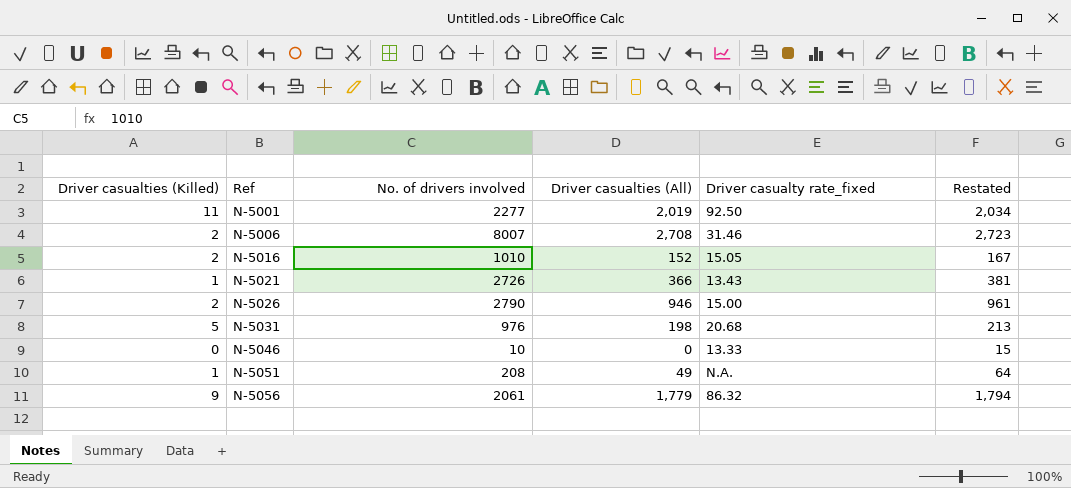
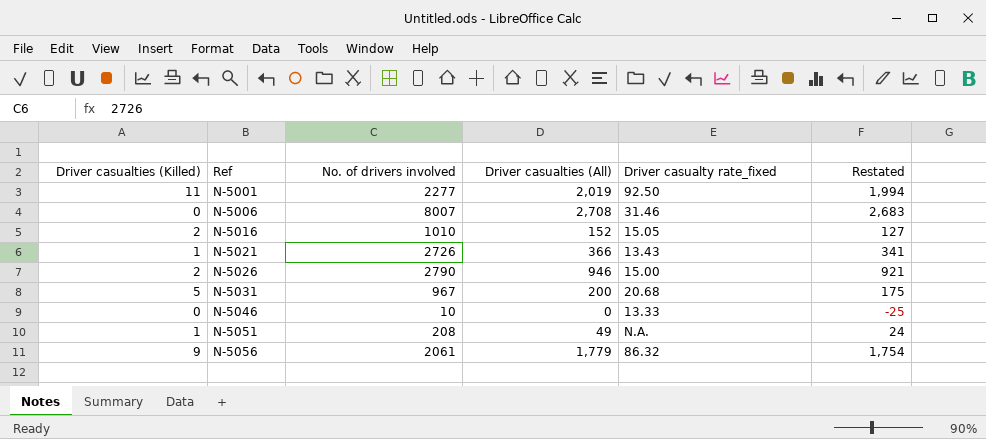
column Restated | formula: [Driver casualties (All)] + 15 -> [Driver casualties (All)] - 25
N-5006 | Driver casualties (Killed): 2 -> 0
N-5031 | No. of drivers involved: 976 -> 967
N-5031 | Driver casualties (All): 198 -> 200

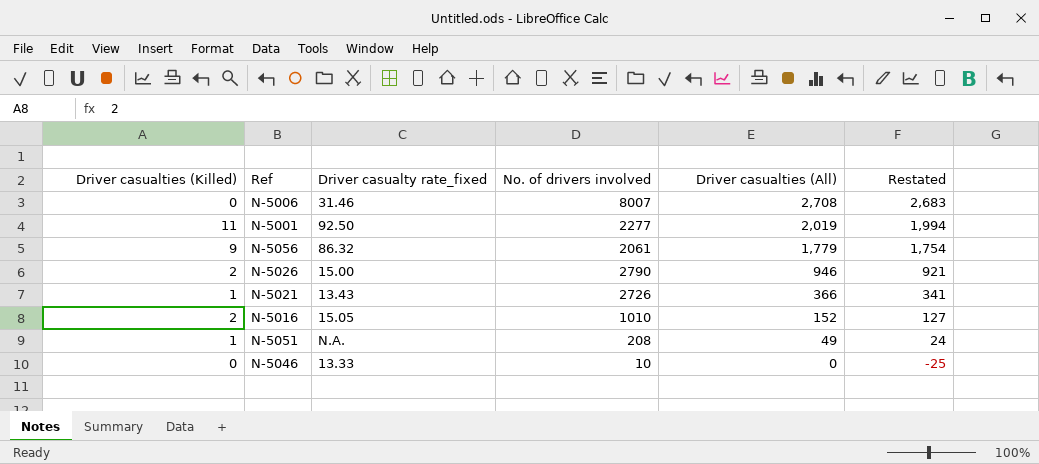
row order: Ref ascending -> Driver casualties (All) descending
column Driver casualty rate_fixed | position: 5 -> 3
row N-5031: 5 | 967 | 200 | 20.68 | 175 -> none

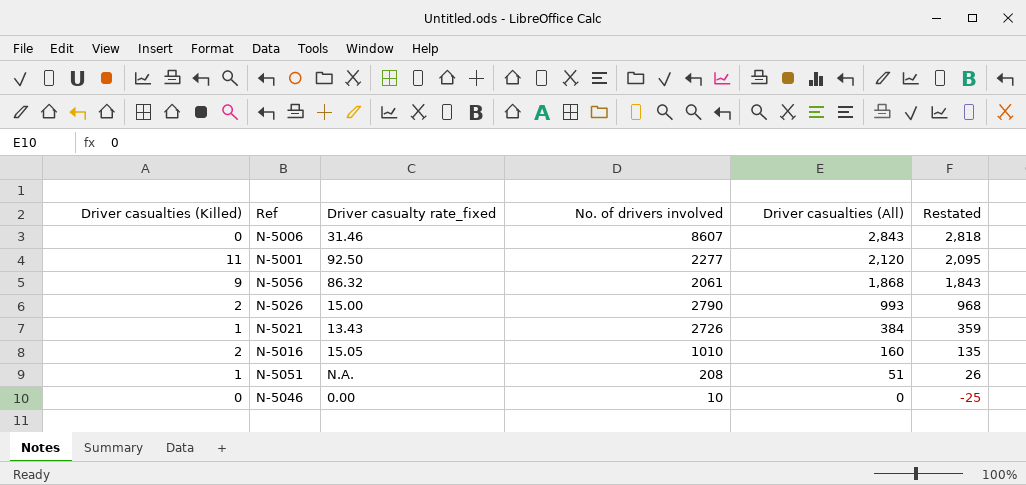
N-5006 | No. of drivers involved: 8007 -> 8607
N-5006 | Driver casualties (All): 2,708 -> 2,843
N-5006 | Restated: 2,683 -> 2,818
N-5001 | Driver casualties (All): 2,019 -> 2,120
N-5001 | Restated: 1,994 -> 2,095
N-5056 | Driver casualties (All): 1,779 -> 1,868
N-5056 | Restated: 1,754 -> 1,843
N-5026 | Driver casualties (All): 946 -> 993
N-5026 | Restated: 921 -> 968
N-5021 | Driver casualties (All): 366 -> 384
N-5021 | Restated: 341 -> 359
N-5016 | Driver casualties (All): 152 -> 160
N-5016 | Restated: 127 -> 135
N-5051 | Driver casualties (All): 49 -> 51
N-5051 | Restated: 24 -> 26
N-5046 | Driver casualty rate_fixed: 13.33 -> 0.00

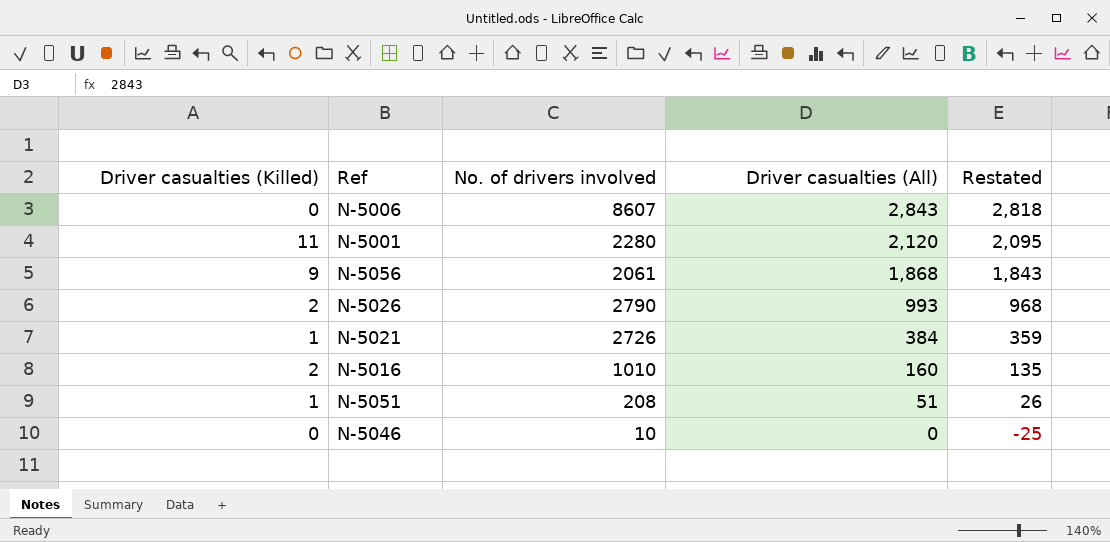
column Driver casualty rate_fixed | position: 3 -> none
N-5001 | No. of drivers involved: 2277 -> 2280

